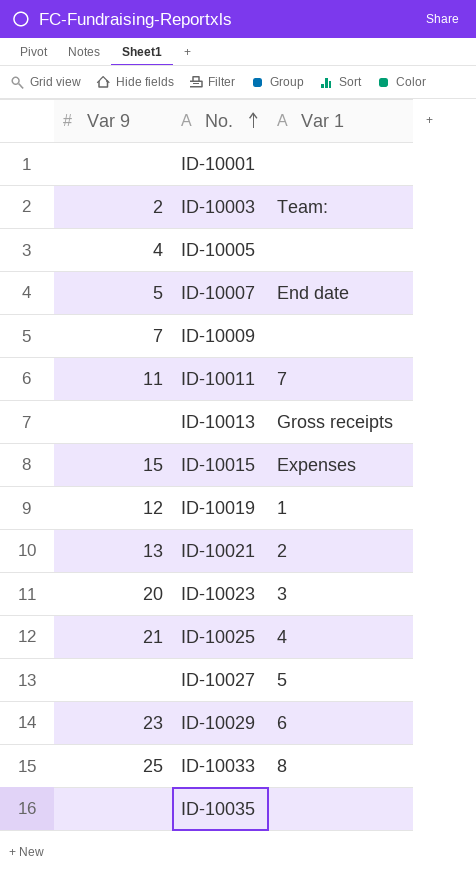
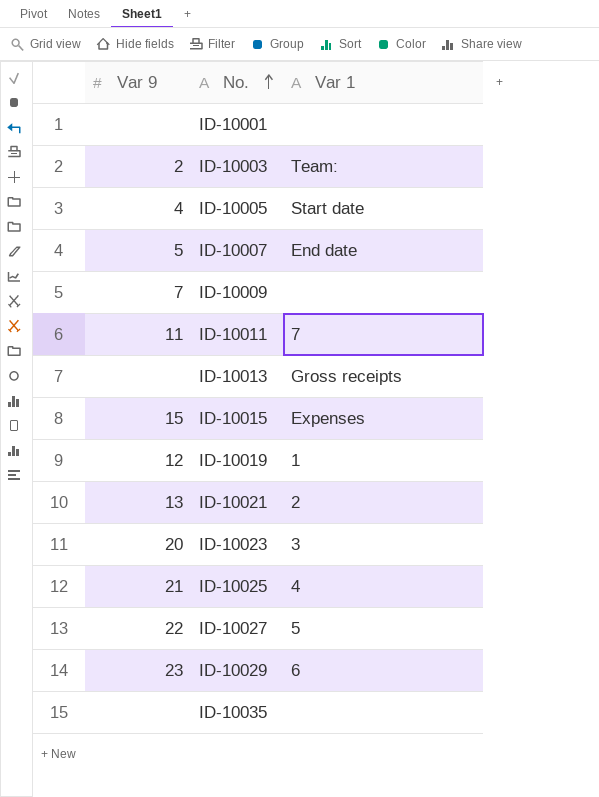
row ID-10033: 25 | 8 -> none
ID-10005 | Var 1: none -> Start date
ID-10027 | Var 9: none -> 22

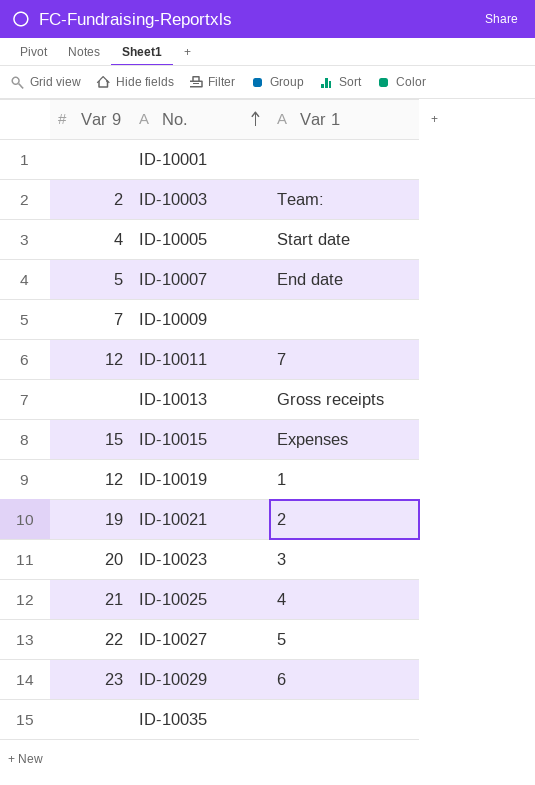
ID-10011 | Var 9: 11 -> 12
ID-10021 | Var 9: 13 -> 19

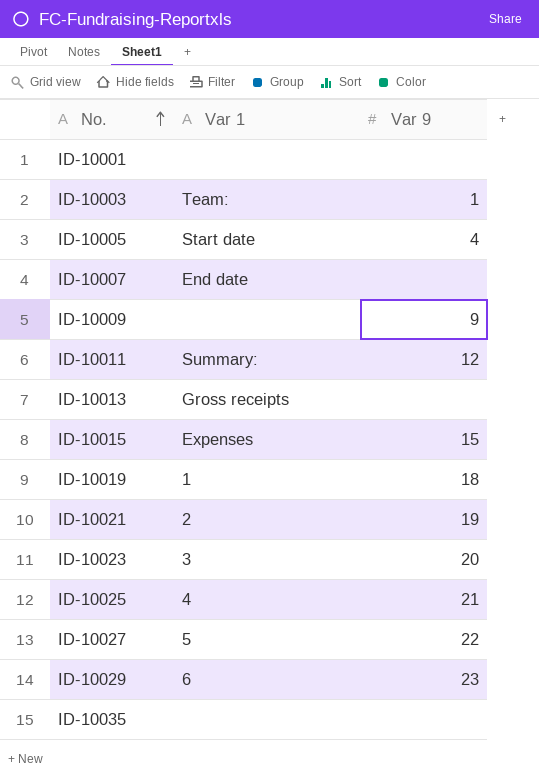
column Var 9 | position: 1 -> 3
ID-10003 | Var 9: 2 -> 1
ID-10007 | Var 9: 5 -> none
ID-10009 | Var 9: 7 -> 9
ID-10011 | Var 1: 7 -> Summary:
ID-10019 | Var 9: 12 -> 18

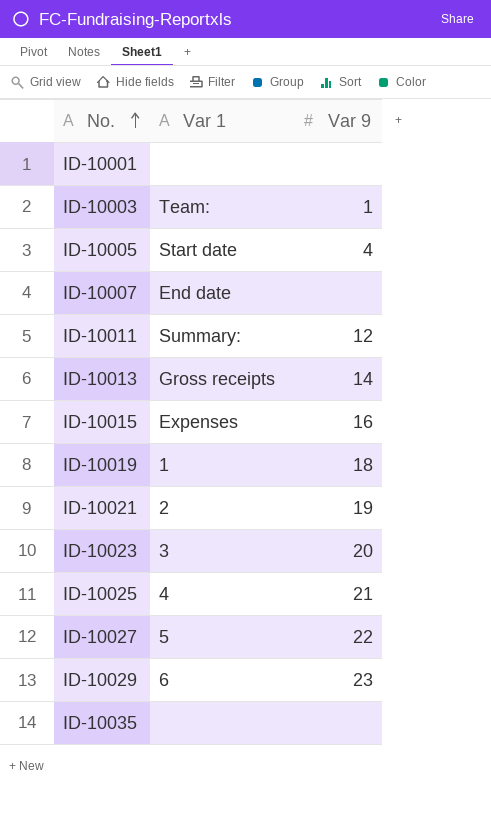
row ID-10009: none | 9 -> none
ID-10013 | Var 9: none -> 14
ID-10015 | Var 9: 15 -> 16

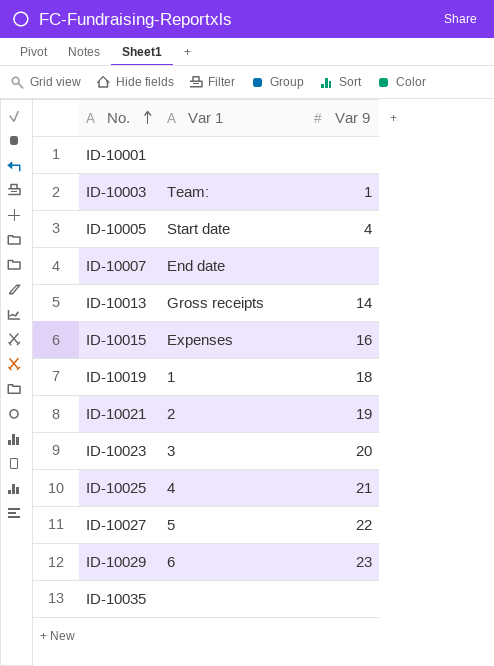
row ID-10011: Summary: | 12 -> none

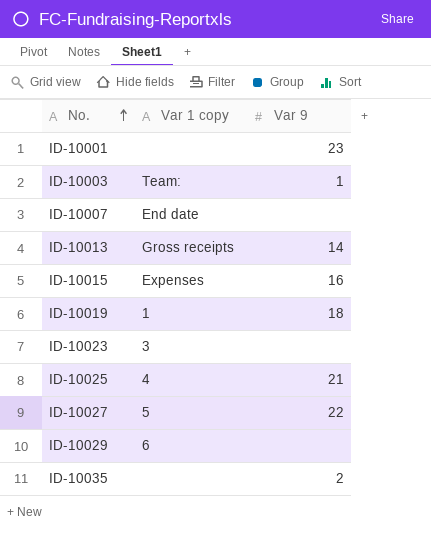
column name: Var 1 -> Var 1 copy
row ID-10005: Start date | 4 -> none
row ID-10021: 2 | 19 -> none
ID-10001 | Var 9: none -> 23
ID-10023 | Var 9: 20 -> none
ID-10029 | Var 9: 23 -> none
ID-10035 | Var 9: none -> 2

